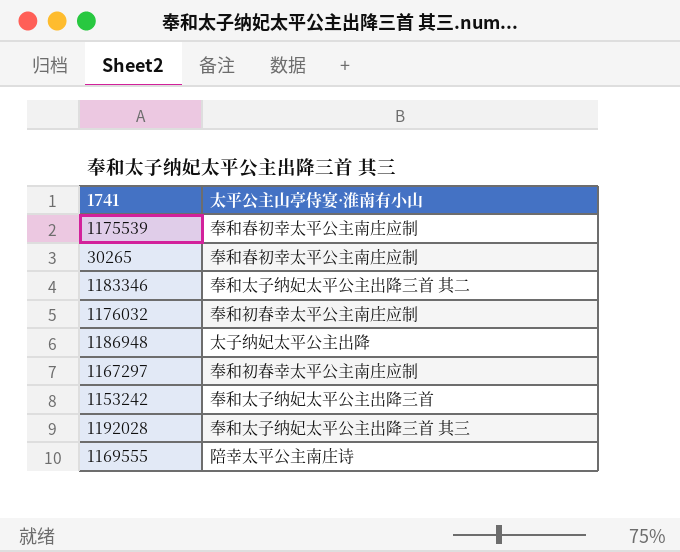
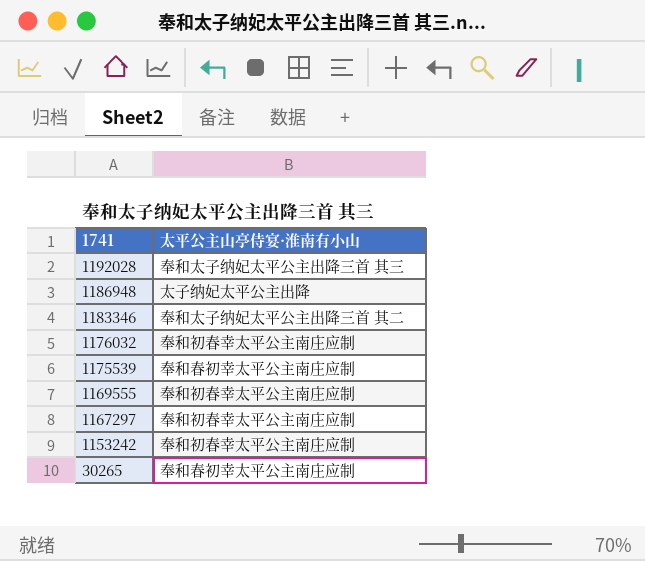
row order: none -> 1741 descending
1169555 | 太平公主山亭侍宴·淮南有小山: 陪幸太平公主南庄诗 -> 奉和初春幸太平公主南庄应制
1153242 | 太平公主山亭侍宴·淮南有小山: 奉和太子纳妃太平公主出降三首 -> 奉和初春幸太平公主南庄应制

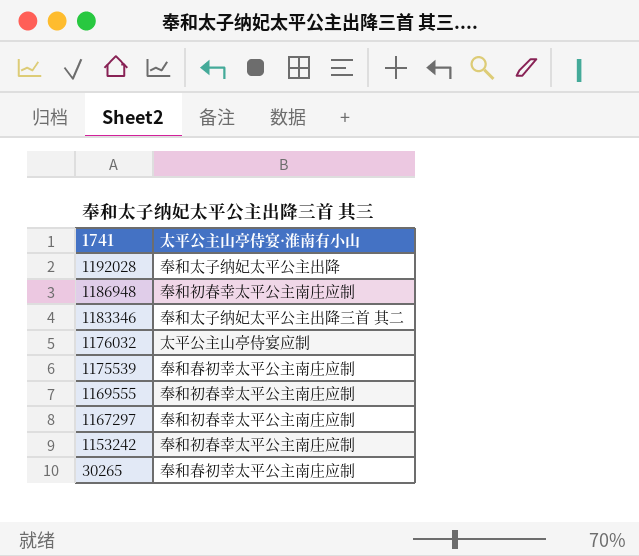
1192028 | 太平公主山亭侍宴·淮南有小山: 奉和太子纳妃太平公主出降三首 其三 -> 奉和太子纳妃太平公主出降
1186948 | 太平公主山亭侍宴·淮南有小山: 太子纳妃太平公主出降 -> 奉和初春幸太平公主南庄应制
1176032 | 太平公主山亭侍宴·淮南有小山: 奉和初春幸太平公主南庄应制 -> 太平公主山亭侍宴应制

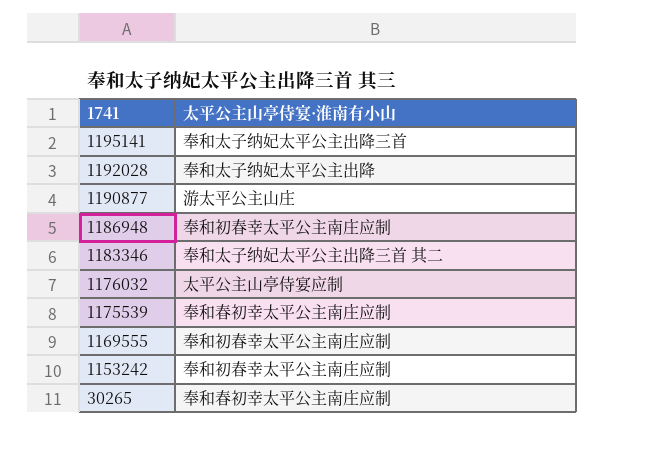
row 1167297: 奉和初春幸太平公主南庄应制 -> none
row 1195141: none -> 奉和太子纳妃太平公主出降三首
row 1190877: none -> 游太平公主山庄

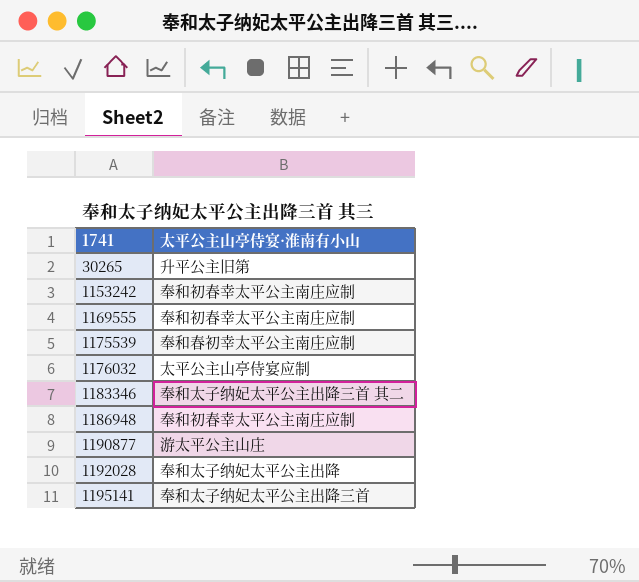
row order: 1741 descending -> 1741 ascending
30265 | 太平公主山亭侍宴·淮南有小山: 奉和春初幸太平公主南庄应制 -> 升平公主旧第

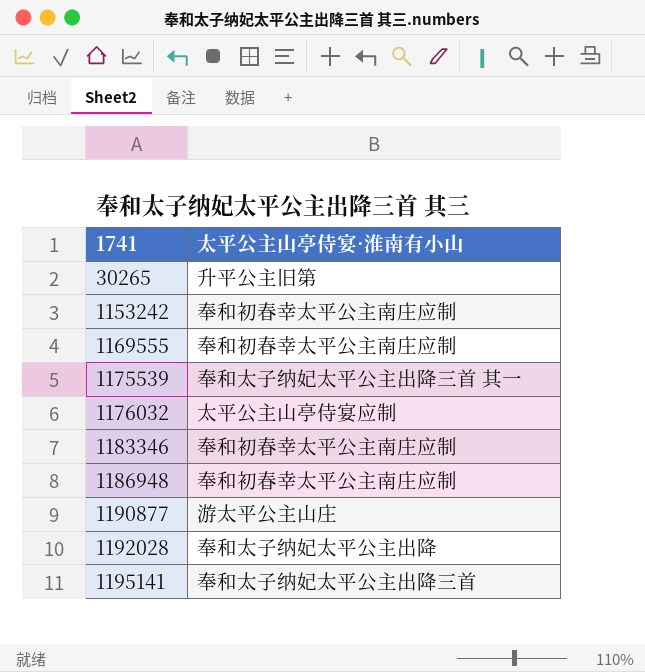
1175539 | 太平公主山亭侍宴·淮南有小山: 奉和春初幸太平公主南庄应制 -> 奉和太子纳妃太平公主出降三首 其一
1183346 | 太平公主山亭侍宴·淮南有小山: 奉和太子纳妃太平公主出降三首 其二 -> 奉和初春幸太平公主南庄应制

